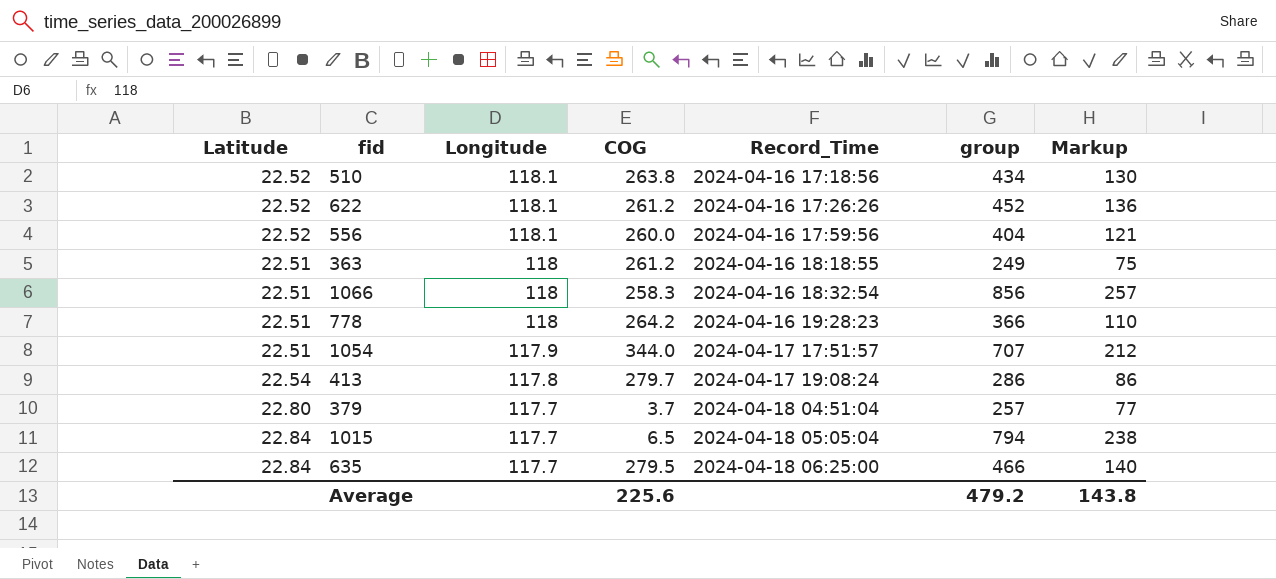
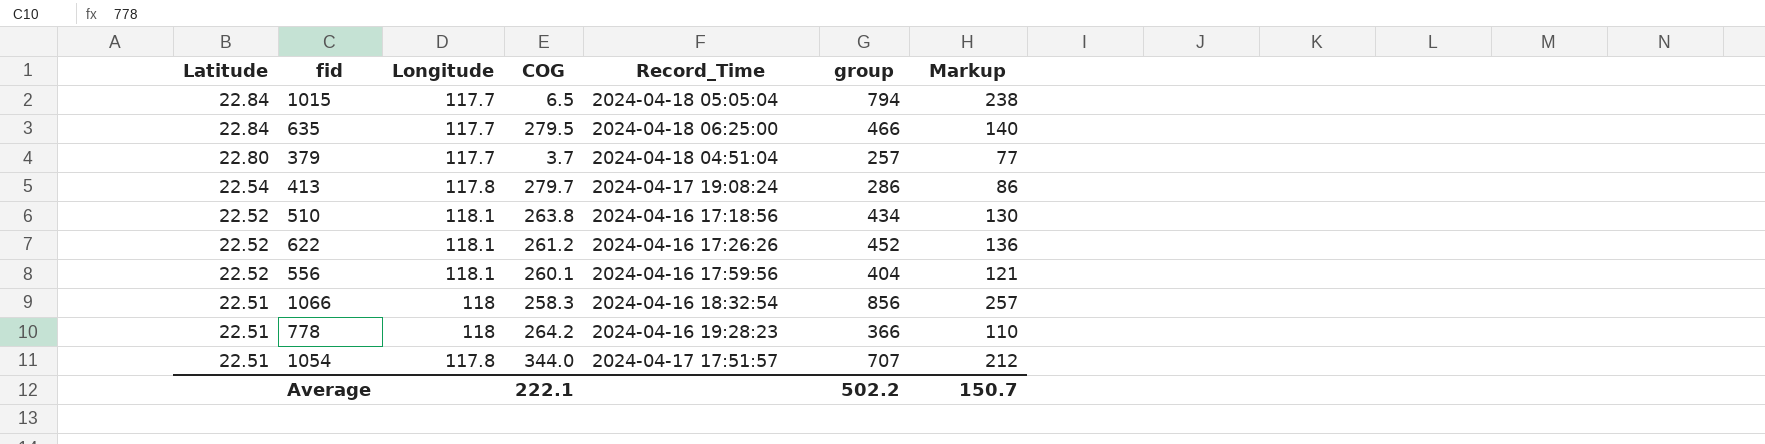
row order: Longitude descending -> Latitude descending
row 363: 22.51 | 118 | 261.2 | 2024-04-16 18:18:55 | 249 | 75 -> none
556 | COG: 260.0 -> 260.1
1054 | Longitude: 117.9 -> 117.8
Average | COG: 225.6 -> 222.1
Average | group: 479.2 -> 502.2
Average | Markup: 143.8 -> 150.7

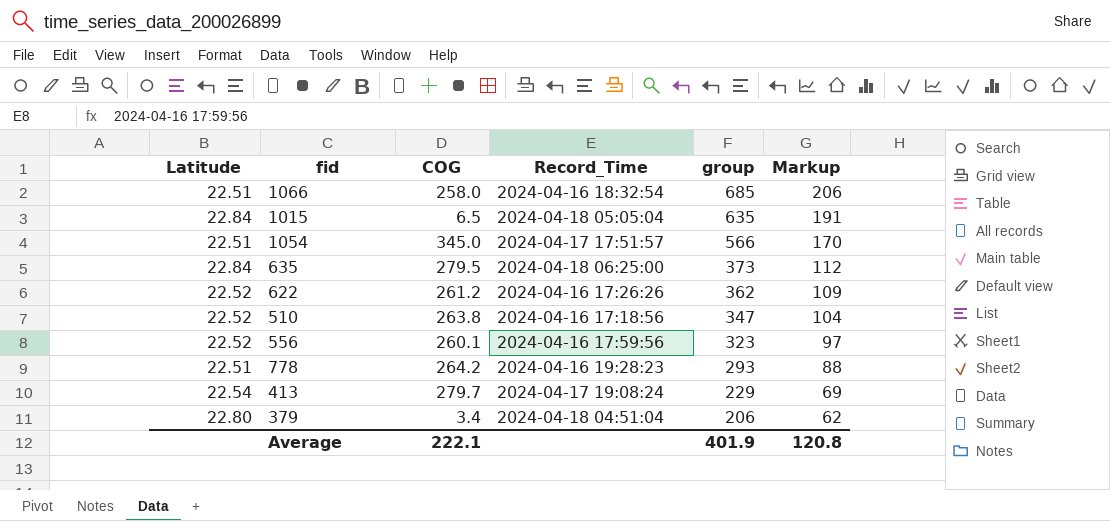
row order: Latitude descending -> group descending
column Longitude | position: 3 -> none
1066 | COG: 258.3 -> 258.0
1066 | group: 856 -> 685
1066 | Markup: 257 -> 206
1015 | group: 794 -> 635
1015 | Markup: 238 -> 191
1054 | COG: 344.0 -> 345.0
1054 | group: 707 -> 566
1054 | Markup: 212 -> 170
635 | group: 466 -> 373
635 | Markup: 140 -> 112
622 | group: 452 -> 362
622 | Markup: 136 -> 109
510 | group: 434 -> 347
510 | Markup: 130 -> 104
556 | group: 404 -> 323
556 | Markup: 121 -> 97
778 | group: 366 -> 293
778 | Markup: 110 -> 88
413 | group: 286 -> 229
413 | Markup: 86 -> 69
379 | COG: 3.7 -> 3.4
379 | group: 257 -> 206
379 | Markup: 77 -> 62
Average | group: 502.2 -> 401.9
Average | Markup: 150.7 -> 120.8

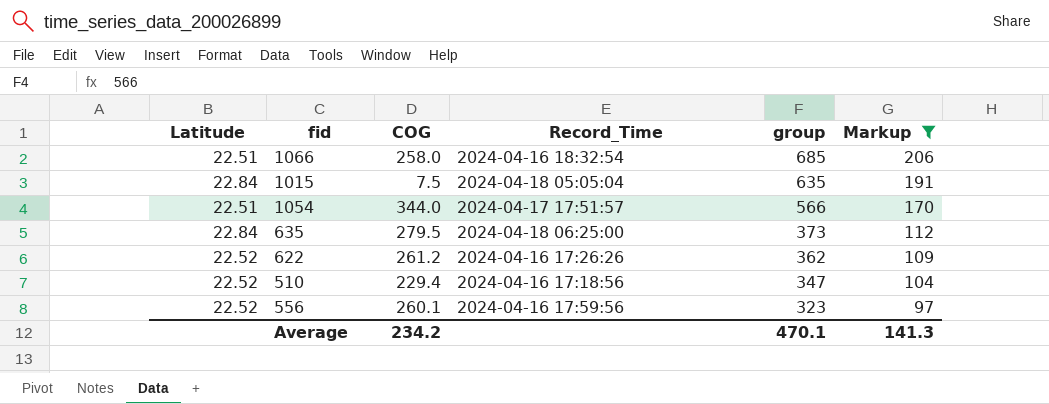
filter: none -> Markup >= 97
1015 | COG: 6.5 -> 7.5
1054 | COG: 345.0 -> 344.0
510 | COG: 263.8 -> 229.4
Average | COG: 222.1 -> 234.2
Average | group: 401.9 -> 470.1
Average | Markup: 120.8 -> 141.3

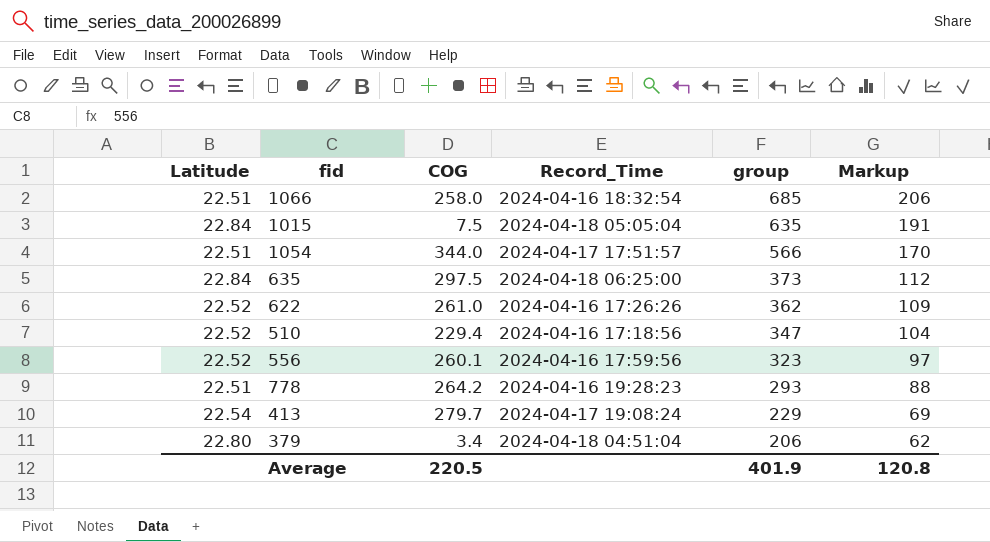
filter: Markup >= 97 -> none
635 | COG: 279.5 -> 297.5
622 | COG: 261.2 -> 261.0
Average | COG: 234.2 -> 220.5
Average | group: 470.1 -> 401.9
Average | Markup: 141.3 -> 120.8

